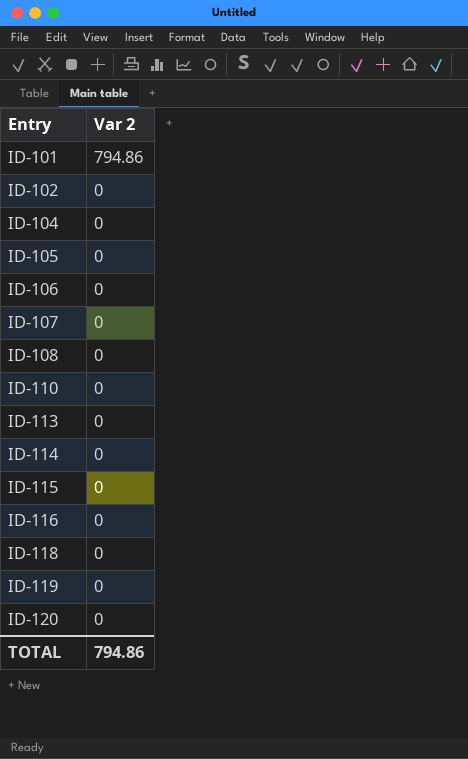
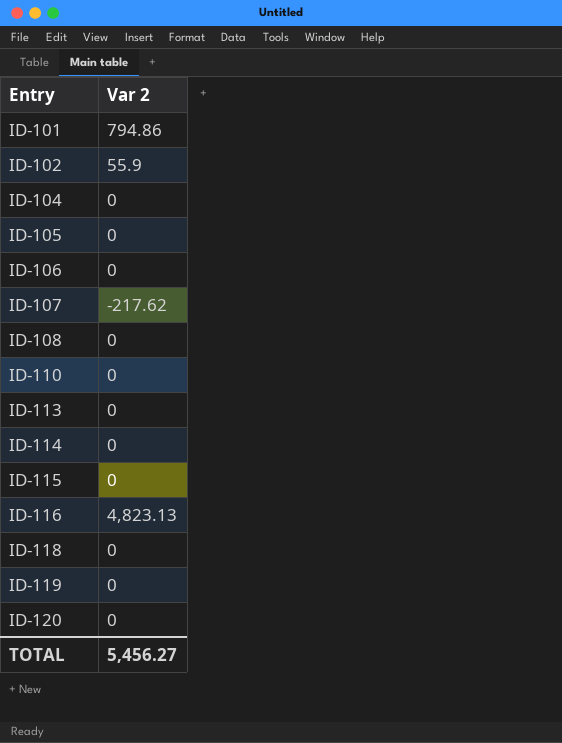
ID-102 | Var 2: 0 -> 55.9
ID-107 | Var 2: 0 -> -217.62
ID-116 | Var 2: 0 -> 4,823.13
TOTAL | Var 2: 794.86 -> 5,456.27

